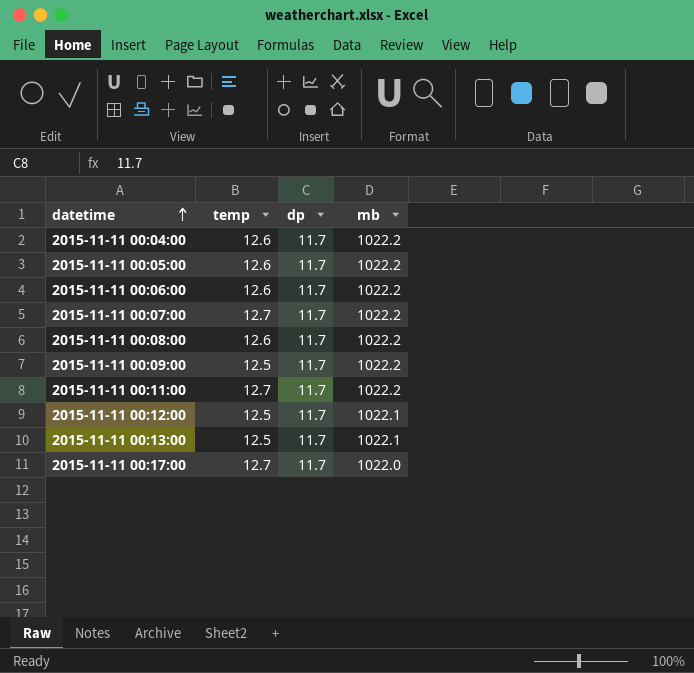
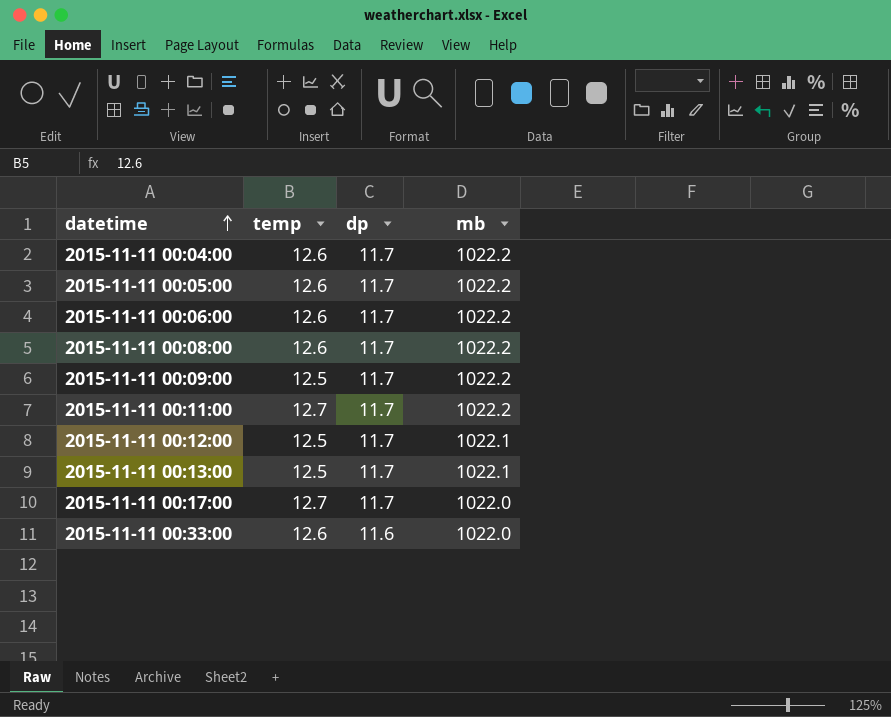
row 2015-11-11 00:07:00: 12.7 | 11.7 | 1022.2 -> none
row 2015-11-11 00:33:00: none -> 12.6 | 11.6 | 1022.0

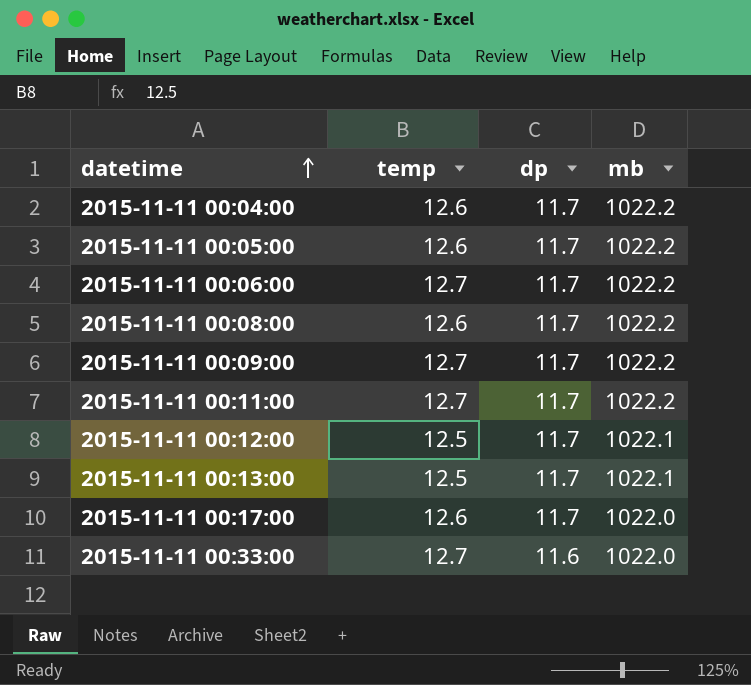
2015-11-11 00:06:00 | temp: 12.6 -> 12.7
2015-11-11 00:09:00 | temp: 12.5 -> 12.7
2015-11-11 00:17:00 | temp: 12.7 -> 12.6
2015-11-11 00:33:00 | temp: 12.6 -> 12.7

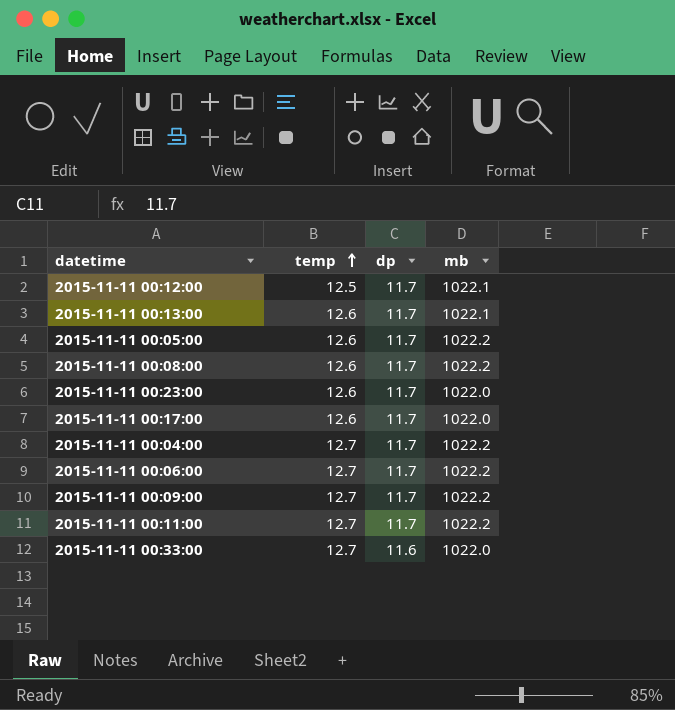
row order: datetime ascending -> temp ascending
2015-11-11 00:13:00 | temp: 12.5 -> 12.6
row 2015-11-11 00:23:00: none -> 12.6 | 11.7 | 1022.0
2015-11-11 00:04:00 | temp: 12.6 -> 12.7

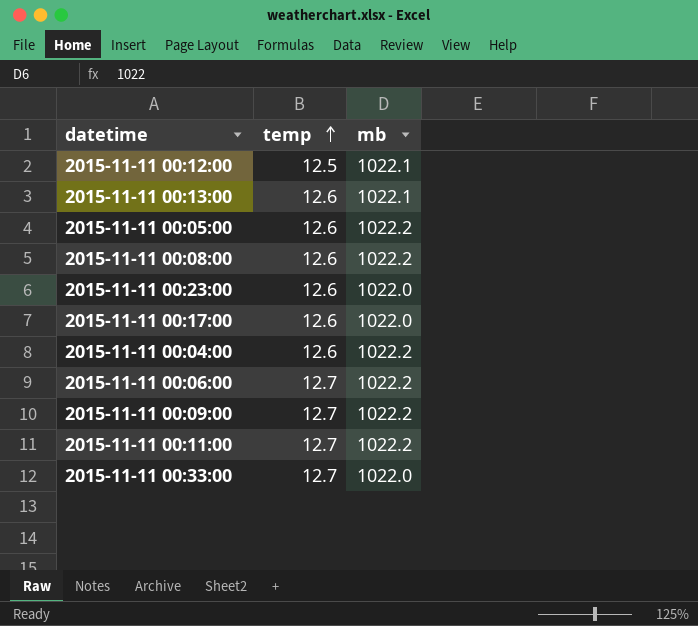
column dp | position: 3 -> none
2015-11-11 00:04:00 | temp: 12.7 -> 12.6

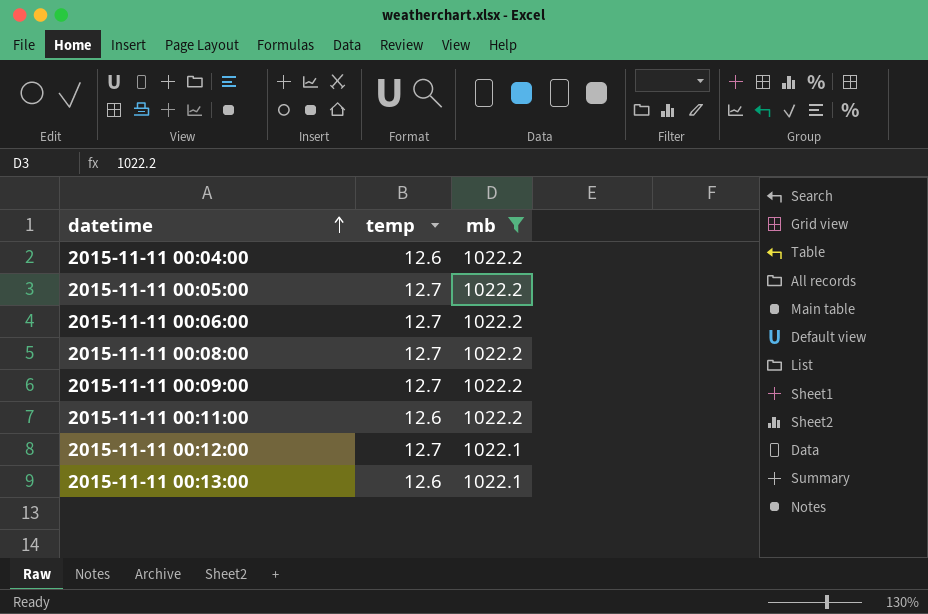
filter: none -> mb != 1022.0
row order: temp ascending -> datetime ascending
2015-11-11 00:05:00 | temp: 12.6 -> 12.7
2015-11-11 00:08:00 | temp: 12.6 -> 12.7
2015-11-11 00:11:00 | temp: 12.7 -> 12.6
2015-11-11 00:12:00 | temp: 12.5 -> 12.7

